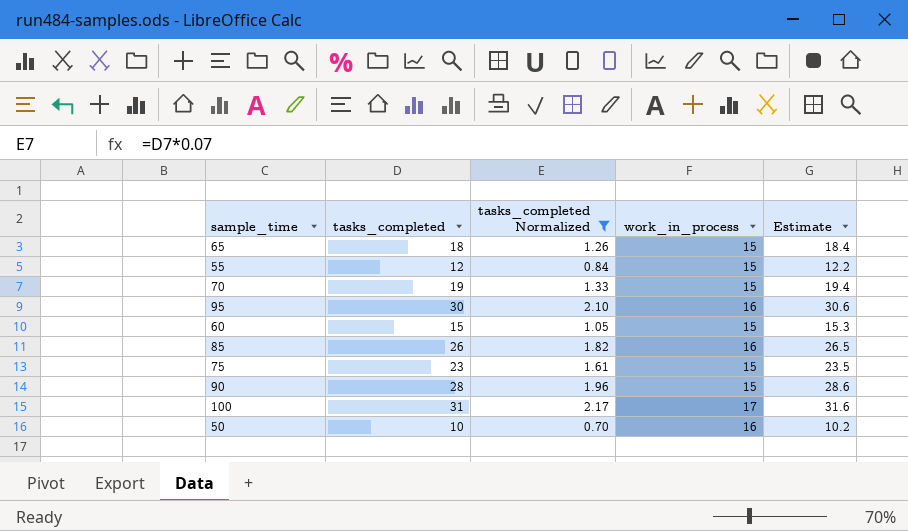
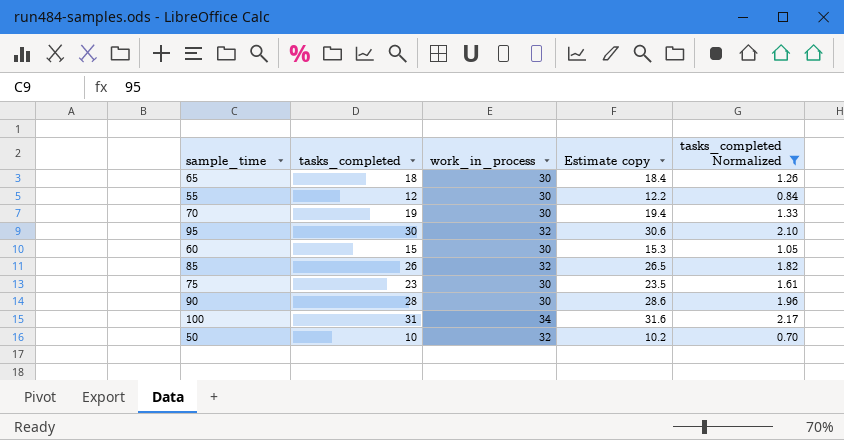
column name: Estimate -> Estimate copy
column tasks_completed Normalized | position: 3 -> 5
65 | work_in_process: 15 -> 30
55 | work_in_process: 15 -> 30
70 | work_in_process: 15 -> 30
95 | work_in_process: 16 -> 32
60 | work_in_process: 15 -> 30
85 | work_in_process: 16 -> 32
75 | work_in_process: 15 -> 30
90 | work_in_process: 15 -> 30
100 | work_in_process: 17 -> 34
50 | work_in_process: 16 -> 32

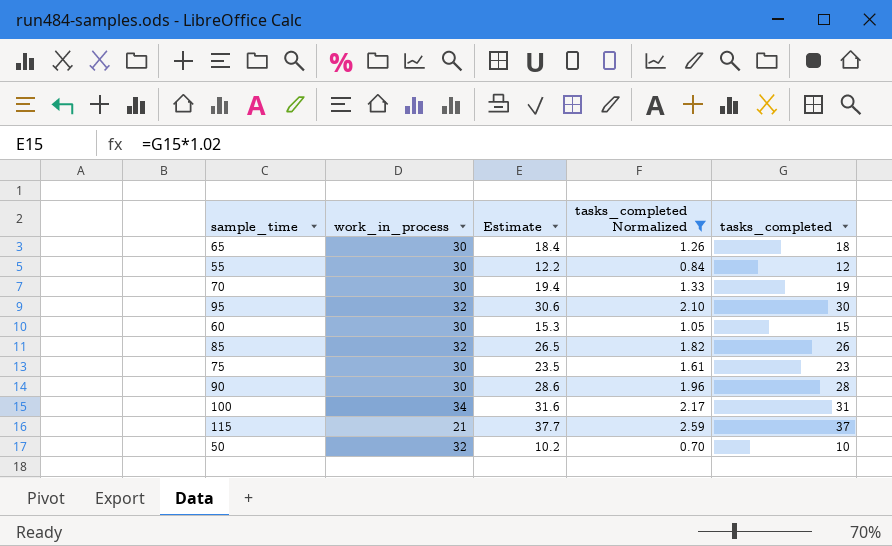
column name: Estimate copy -> Estimate
column tasks_completed | position: 2 -> 5
row 115: none -> 21 | 37.7 | 2.59 | 37

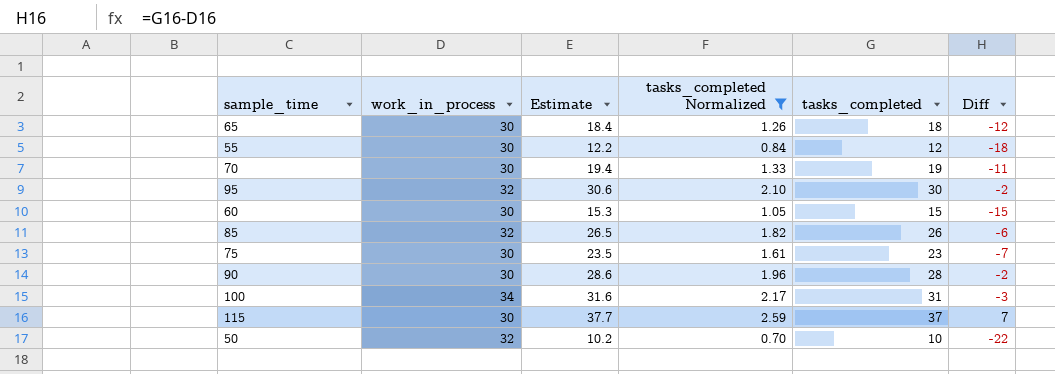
column Diff | formula: none -> [tasks_completed] - [work_in_process]
115 | work_in_process: 21 -> 30

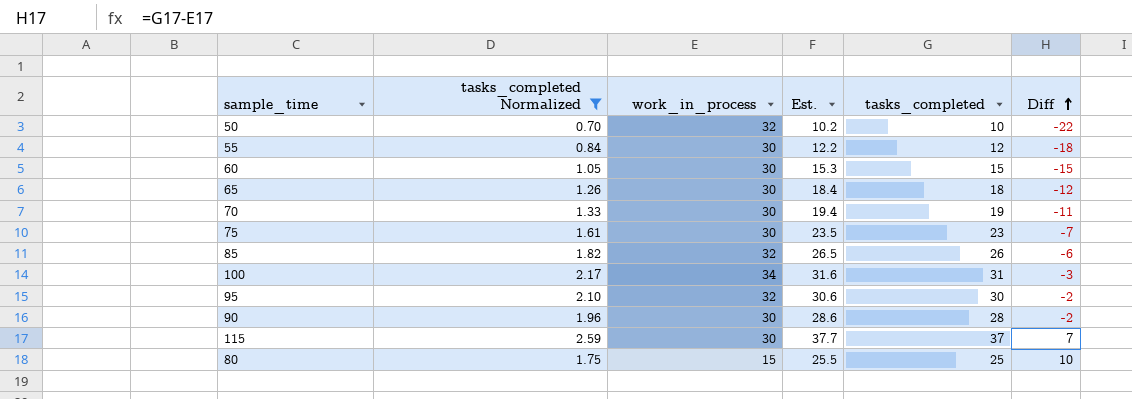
row order: none -> Diff ascending
column tasks_completed Normalized | position: 4 -> 2
column name: Estimate -> Est.
row 80: none -> 1.75 | 15 | 25.5 | 25 | 10

